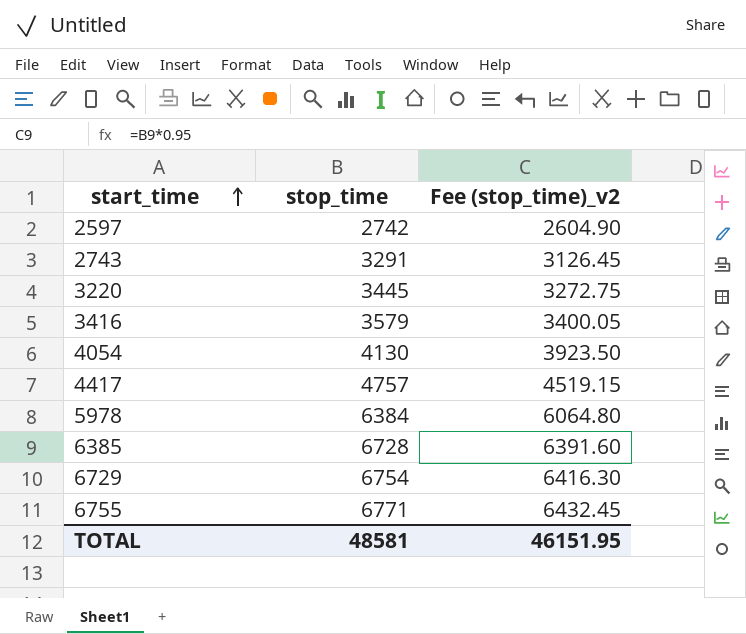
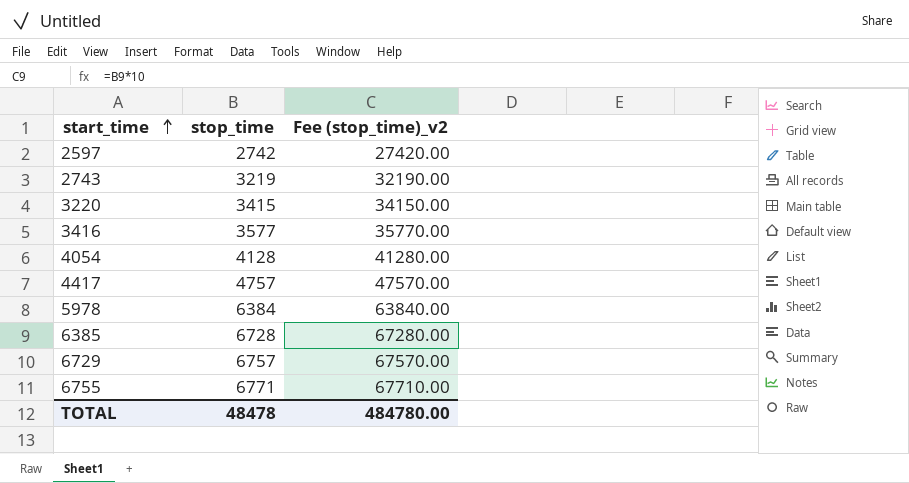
column Fee (stop_time)_v2 | formula: [stop_time] * 0.95 -> [stop_time] * 10
2743 | stop_time: 3291 -> 3219
3220 | stop_time: 3445 -> 3415
3416 | stop_time: 3579 -> 3577
4054 | stop_time: 4130 -> 4128
6729 | stop_time: 6754 -> 6757
TOTAL | stop_time: 48581 -> 48478
TOTAL | Fee (stop_time)_v2: 46151.95 -> 484780.00

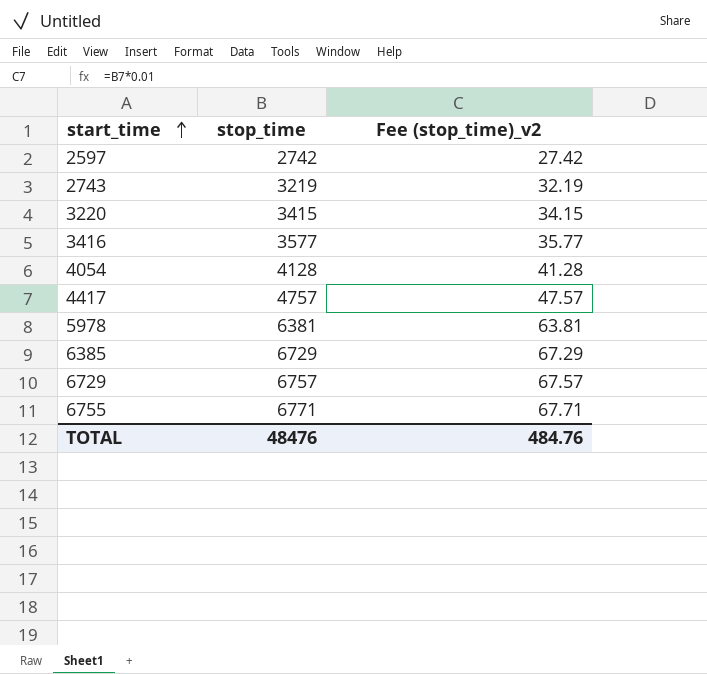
column Fee (stop_time)_v2 | formula: [stop_time] * 10 -> [stop_time] * 0.01
5978 | stop_time: 6384 -> 6381
6385 | stop_time: 6728 -> 6729
TOTAL | stop_time: 48478 -> 48476
TOTAL | Fee (stop_time)_v2: 484780.00 -> 484.76

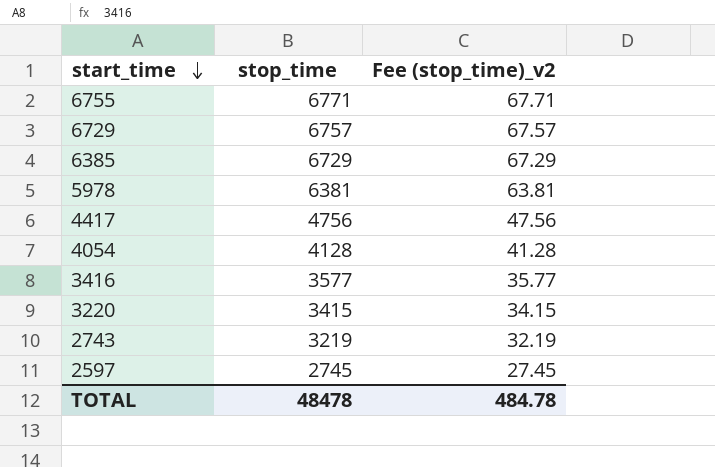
row order: start_time ascending -> start_time descending
4417 | stop_time: 4757 -> 4756
4417 | Fee (stop_time)_v2: 47.57 -> 47.56
2597 | stop_time: 2742 -> 2745
2597 | Fee (stop_time)_v2: 27.42 -> 27.45
TOTAL | stop_time: 48476 -> 48478
TOTAL | Fee (stop_time)_v2: 484.76 -> 484.78

